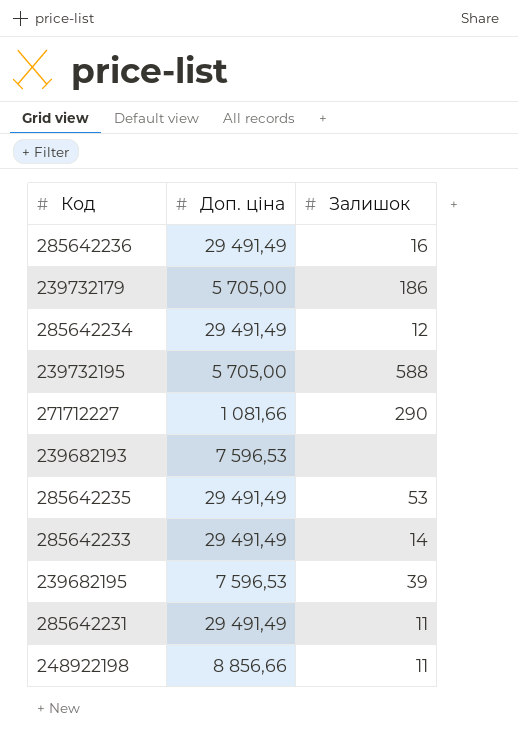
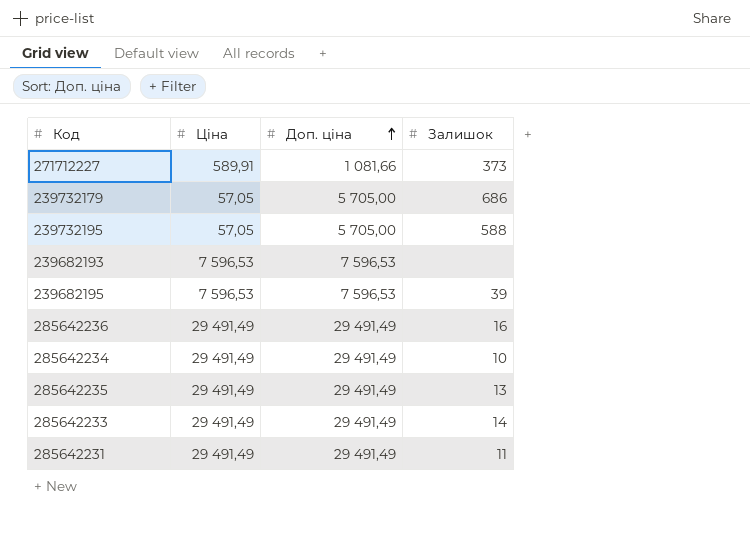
row order: none -> Доп. ціна ascending
column Ціна | position: none -> 2
row 248922198: 8 856,66 | 11 -> none
271712227 | Залишок: 290 -> 373
239732179 | Залишок: 186 -> 686
285642234 | Залишок: 12 -> 10
285642235 | Залишок: 53 -> 13

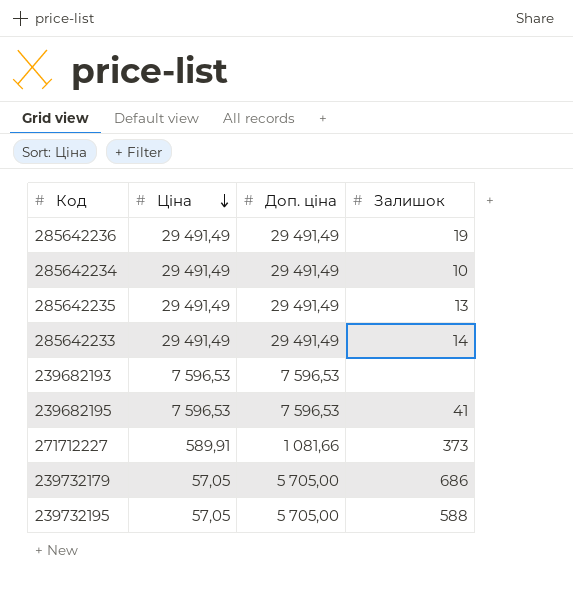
row order: Доп. ціна ascending -> Ціна descending
row 285642231: 29 491,49 | 29 491,49 | 11 -> none
285642236 | Залишок: 16 -> 19
239682195 | Залишок: 39 -> 41

